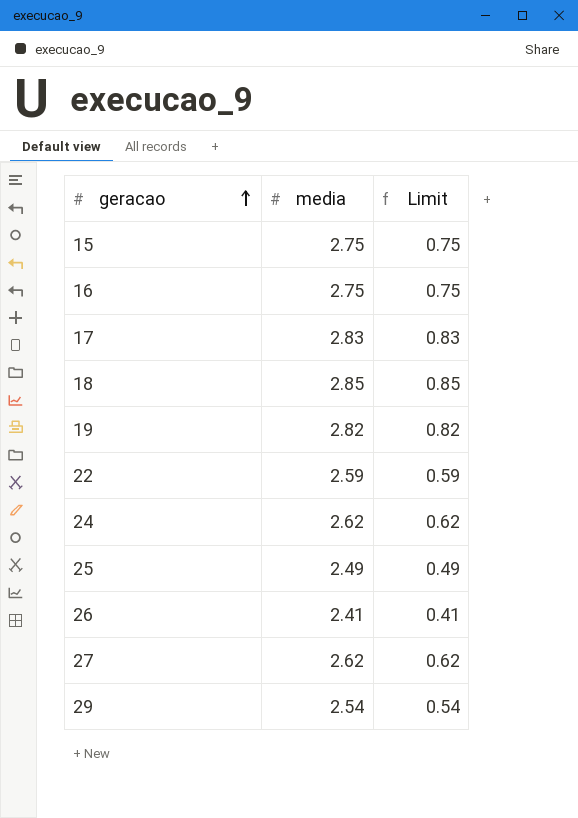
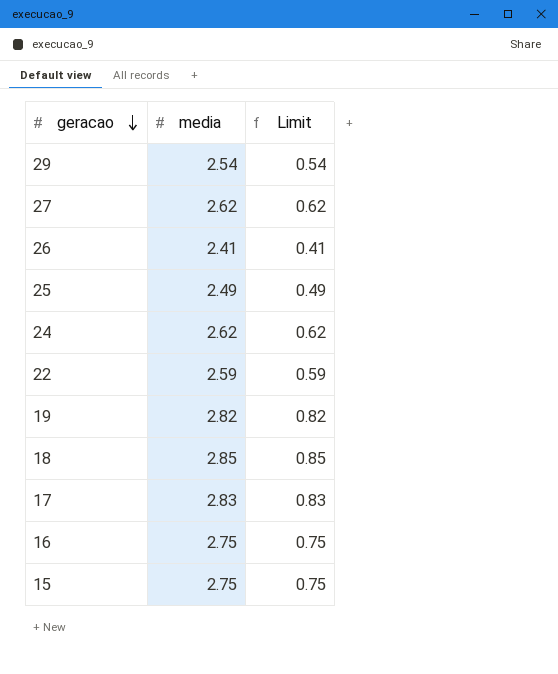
row order: geracao ascending -> geracao descending

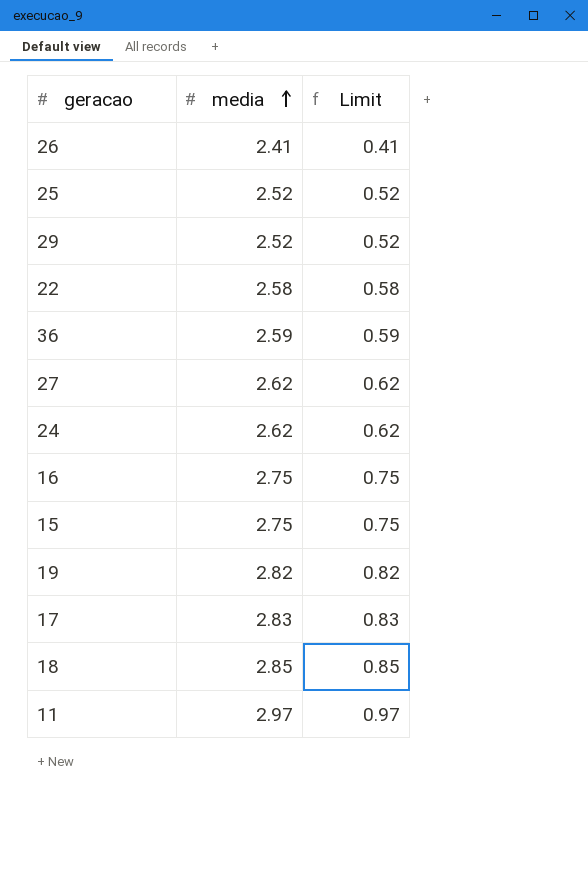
row order: geracao descending -> media ascending
25 | media: 2.49 -> 2.52
25 | Limit: 0.49 -> 0.52
29 | media: 2.54 -> 2.52
29 | Limit: 0.54 -> 0.52
22 | media: 2.59 -> 2.58
22 | Limit: 0.59 -> 0.58
row 36: none -> 2.59 | 0.59
row 11: none -> 2.97 | 0.97

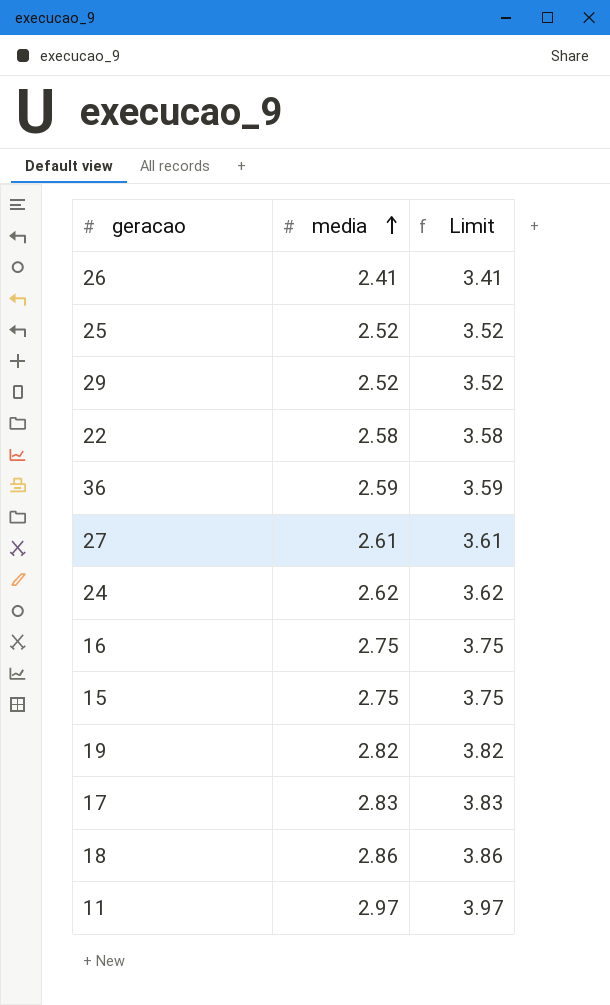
column Limit | formula: [media] - 2 -> [media] + 1
27 | media: 2.62 -> 2.61
18 | media: 2.85 -> 2.86

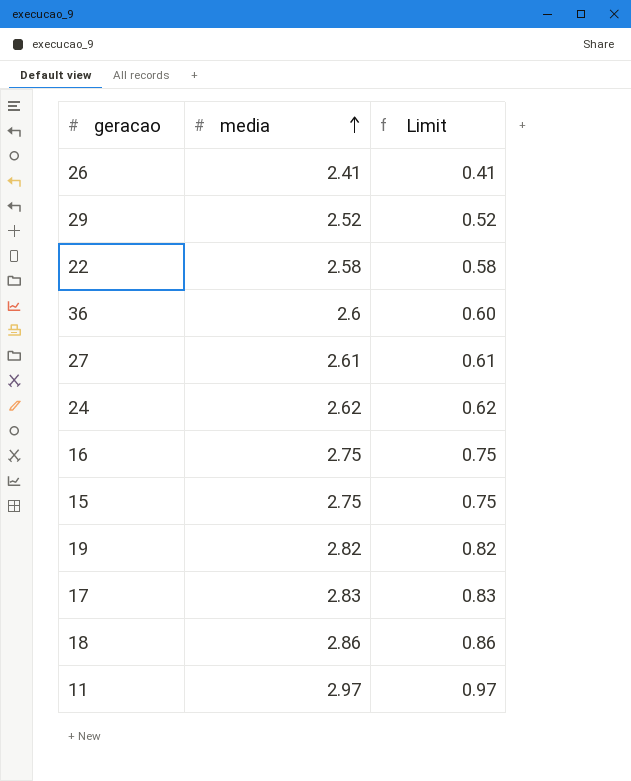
column Limit | formula: [media] + 1 -> [media] - 2
row 25: 2.52 | 3.52 -> none
36 | media: 2.59 -> 2.6

